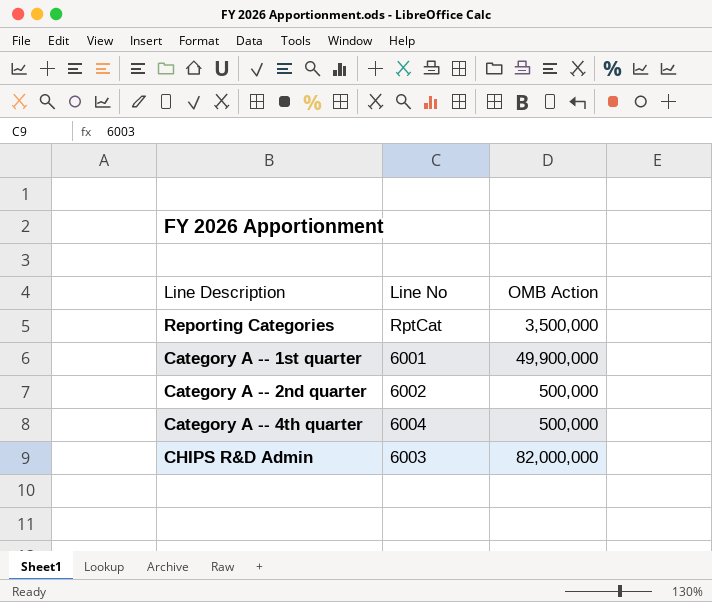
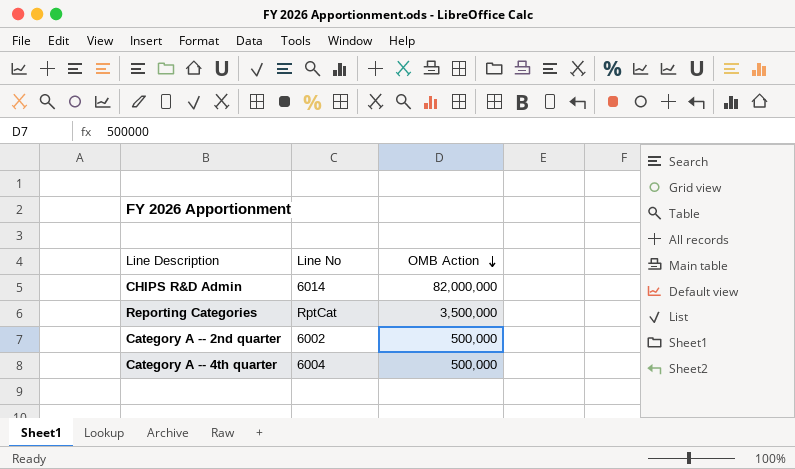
row order: none -> OMB Action descending
row Category A -- 1st quarter: 6001 | 49,900,000 -> none
CHIPS R&D Admin | Line No: 6003 -> 6014

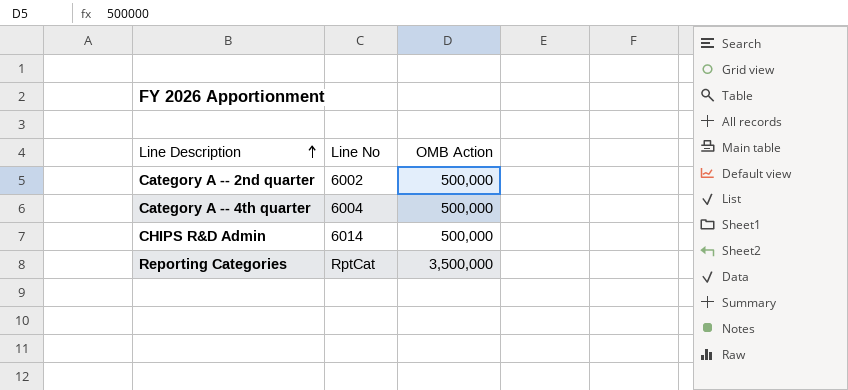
row order: OMB Action descending -> Line Description ascending
CHIPS R&D Admin | OMB Action: 82,000,000 -> 500,000

